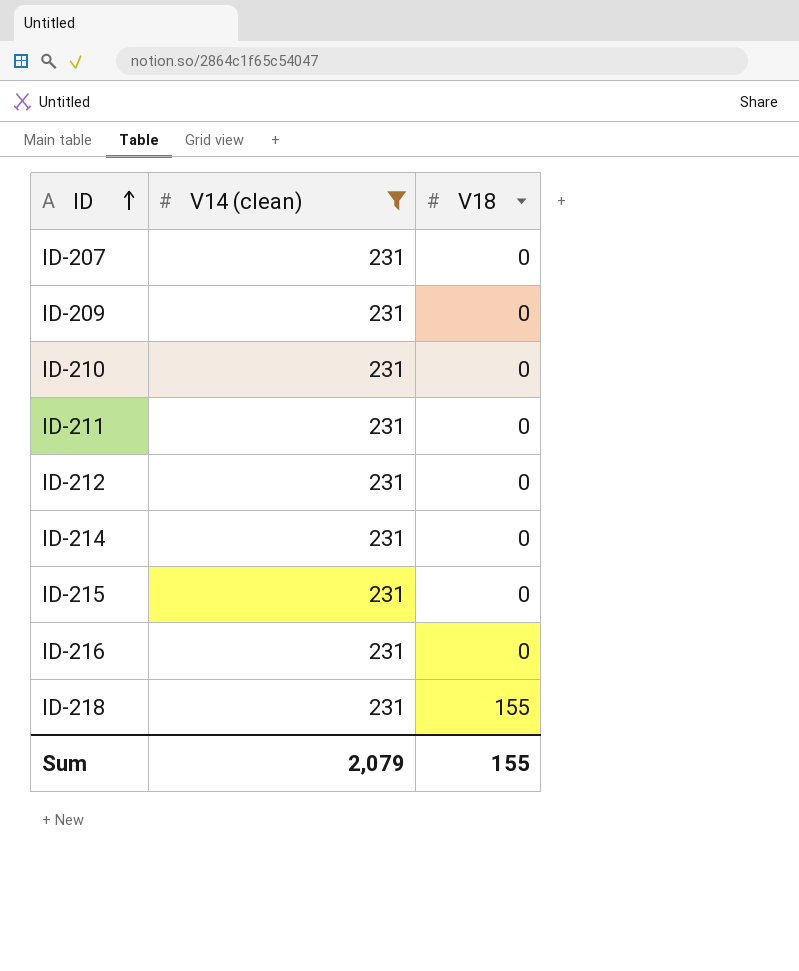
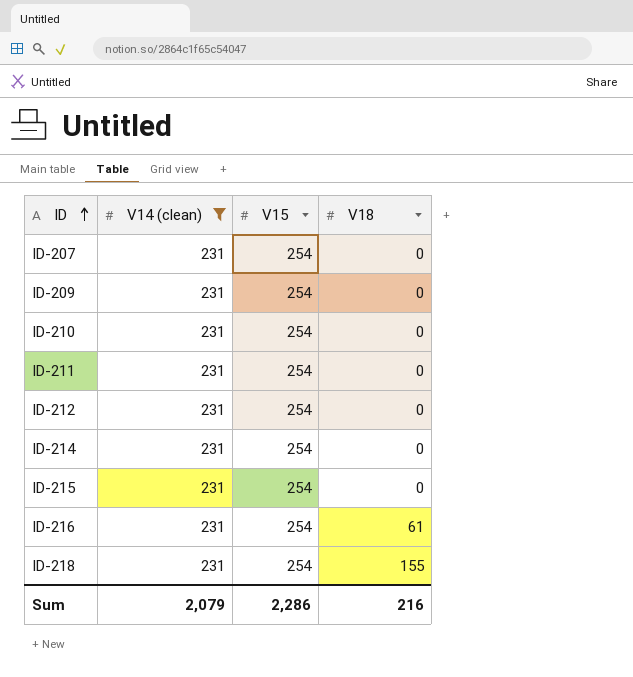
column V15 | position: none -> 3
ID-216 | V18: 0 -> 61
Sum | V18: 155 -> 216

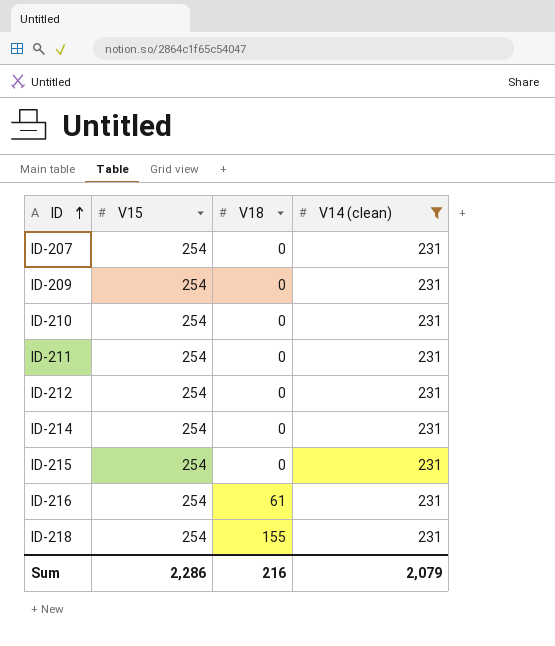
column V14 (clean) | position: 2 -> 4

